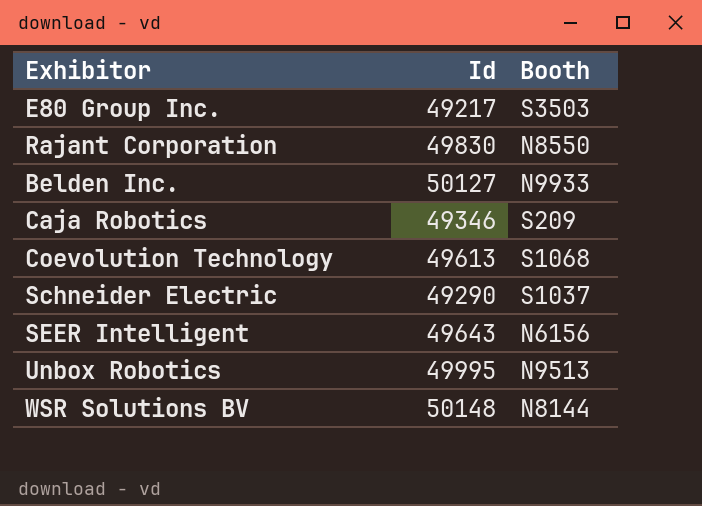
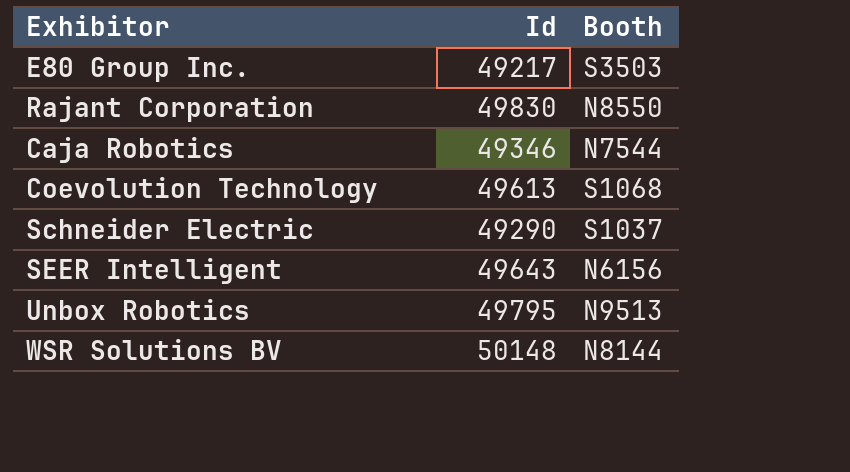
row Belden Inc.: 50127 | N9933 -> none
Caja Robotics | Booth: S209 -> N7544
Unbox Robotics | Id: 49995 -> 49795

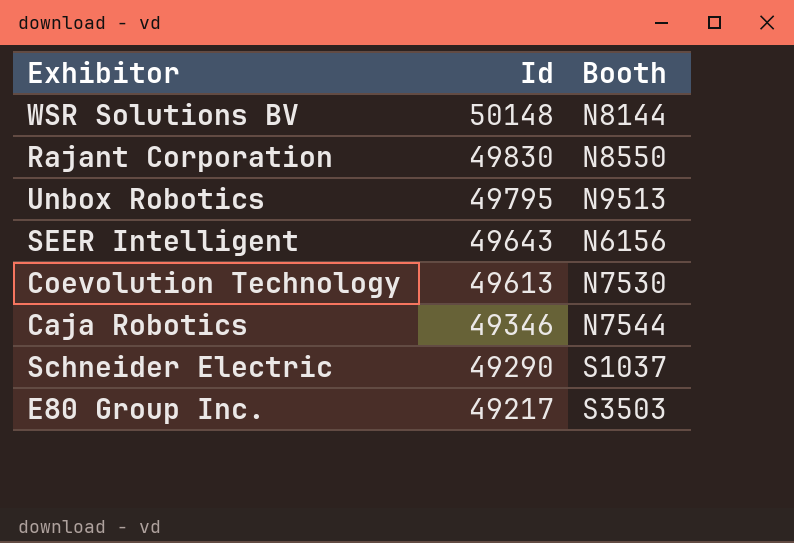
row order: none -> Id descending
Coevolution Technology | Booth: S1068 -> N7530

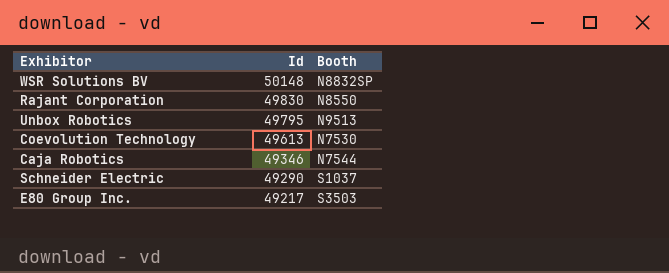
row SEER Intelligent: 49643 | N6156 -> none
WSR Solutions BV | Booth: N8144 -> N8832SP

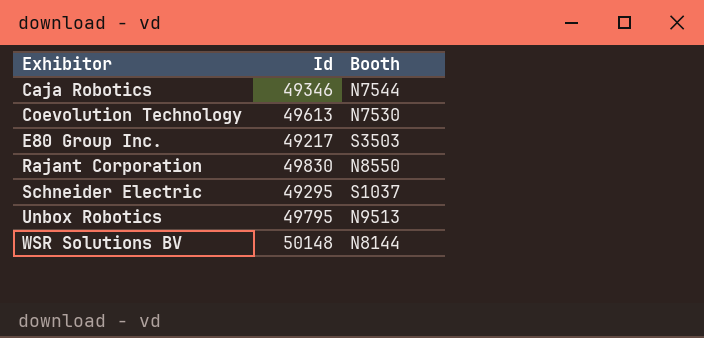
row order: Id descending -> Exhibitor ascending
Schneider Electric | Id: 49290 -> 49295
WSR Solutions BV | Booth: N8832SP -> N8144

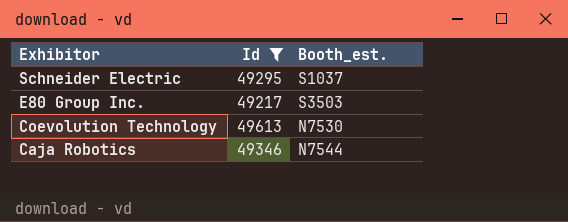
filter: none -> Id <= 49613
row order: Exhibitor ascending -> Exhibitor descending
column name: Booth -> Booth_est.

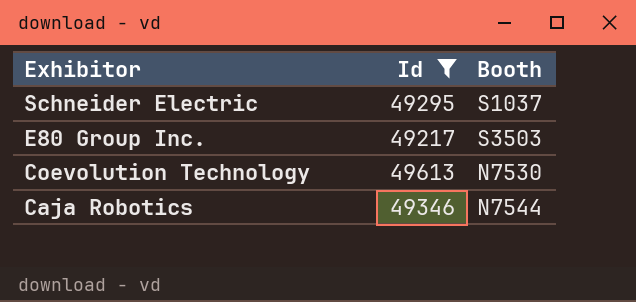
column name: Booth_est. -> Booth

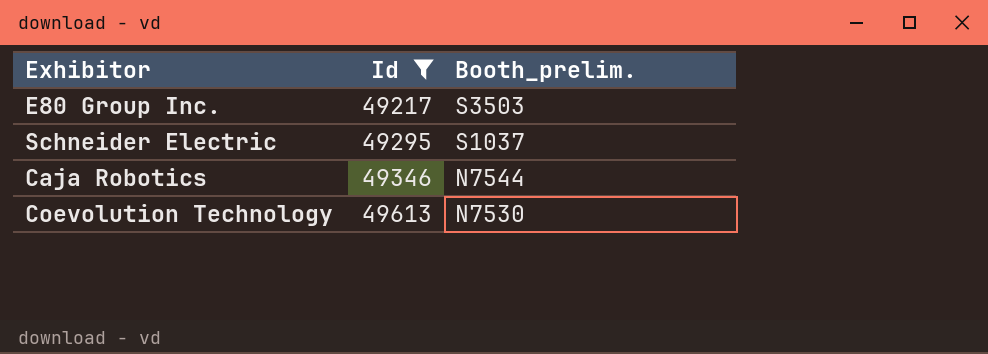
row order: Exhibitor descending -> Id ascending
column name: Booth -> Booth_prelim.

